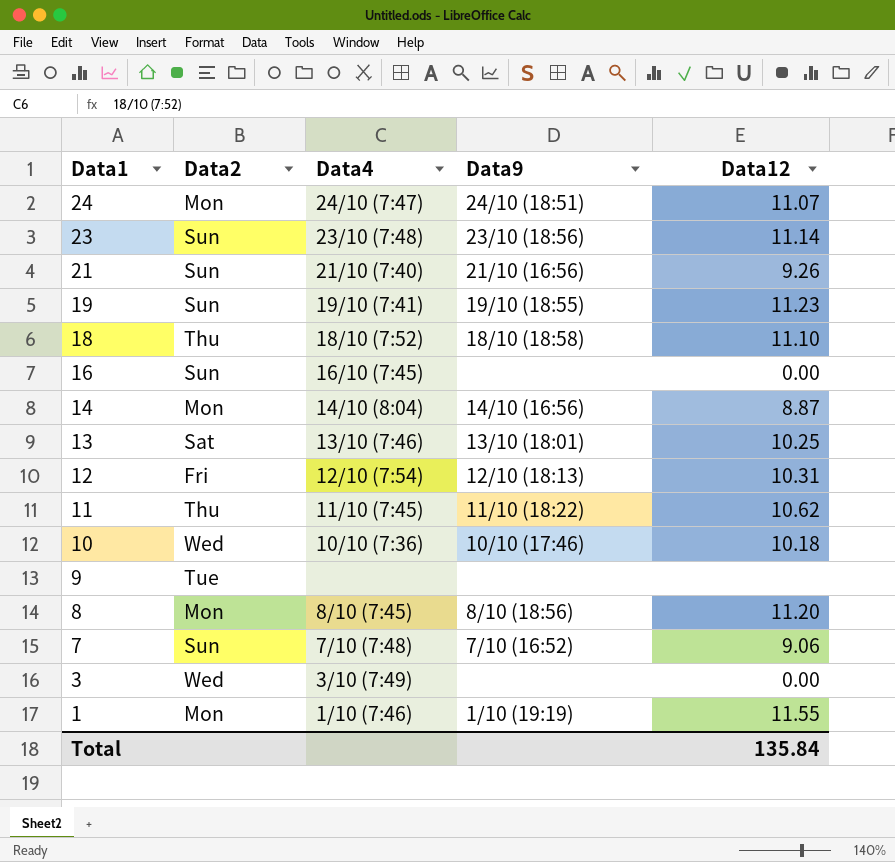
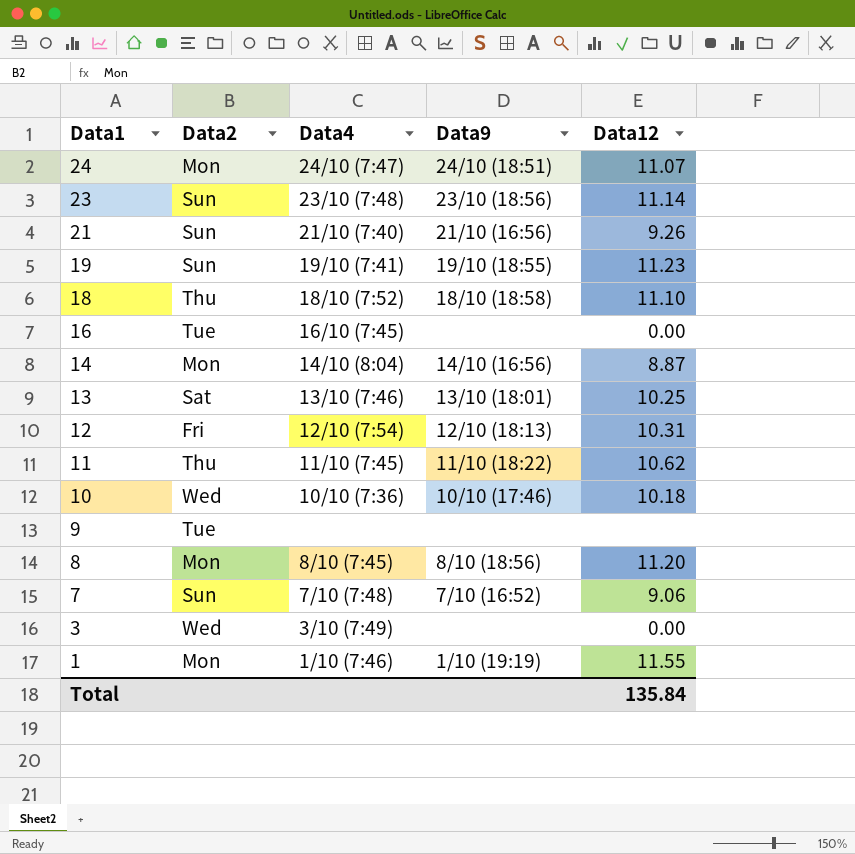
16 | Data2: Sun -> Tue

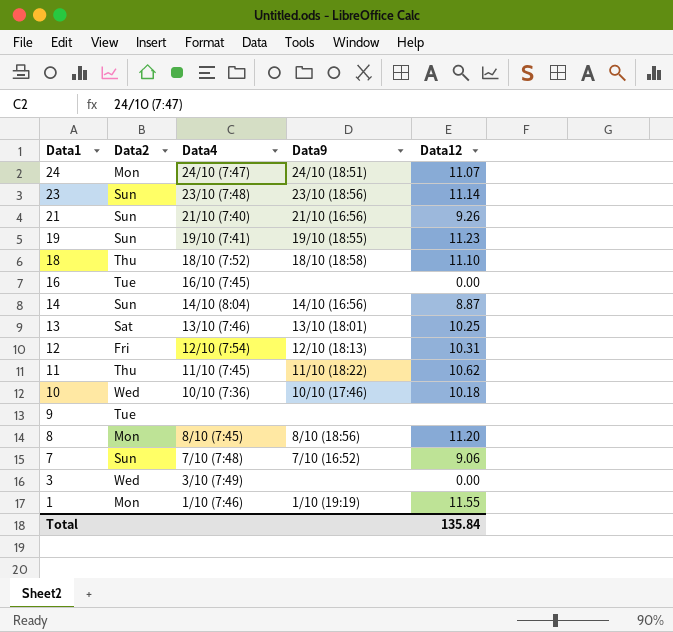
14 | Data2: Mon -> Sun

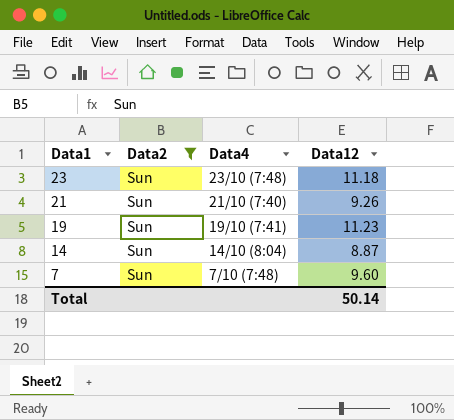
filter: none -> Data2 = Sun
column Data9 | position: 4 -> none
23 | Data12: 11.14 -> 11.18
7 | Data12: 9.06 -> 9.60
Total | Data12: 135.84 -> 50.14

